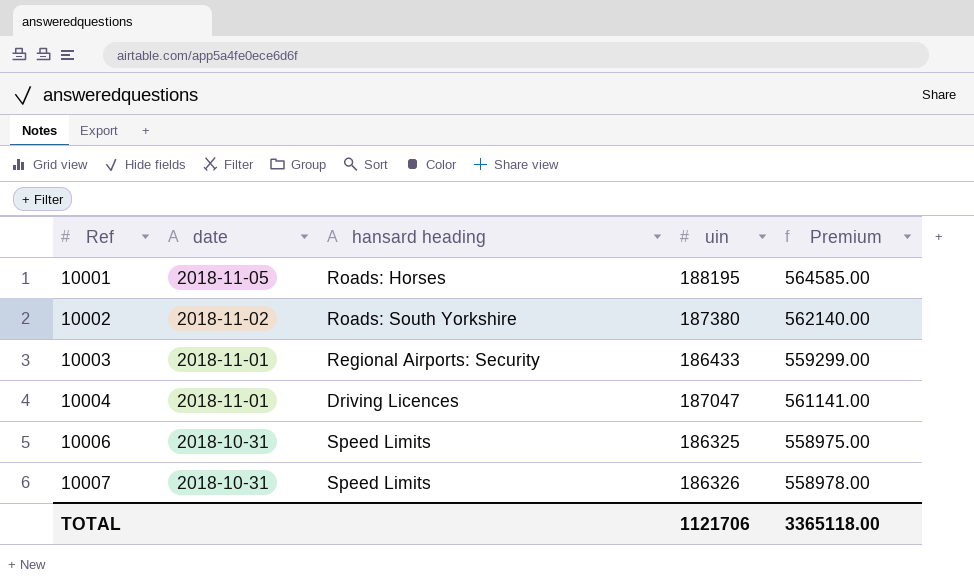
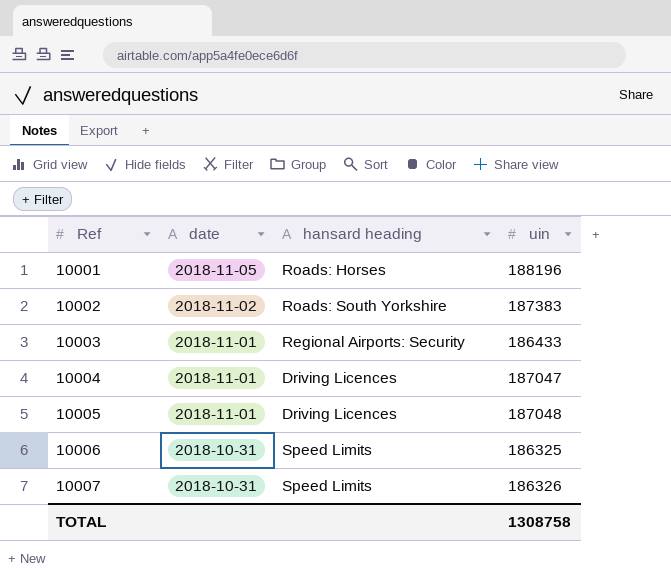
column Premium | formula: [uin] * 3 -> none
10001 | uin: 188195 -> 188196
10002 | uin: 187380 -> 187383
row 10005: none -> 2018-11-01 | Driving Licences | 187048
TOTAL | uin: 1121706 -> 1308758

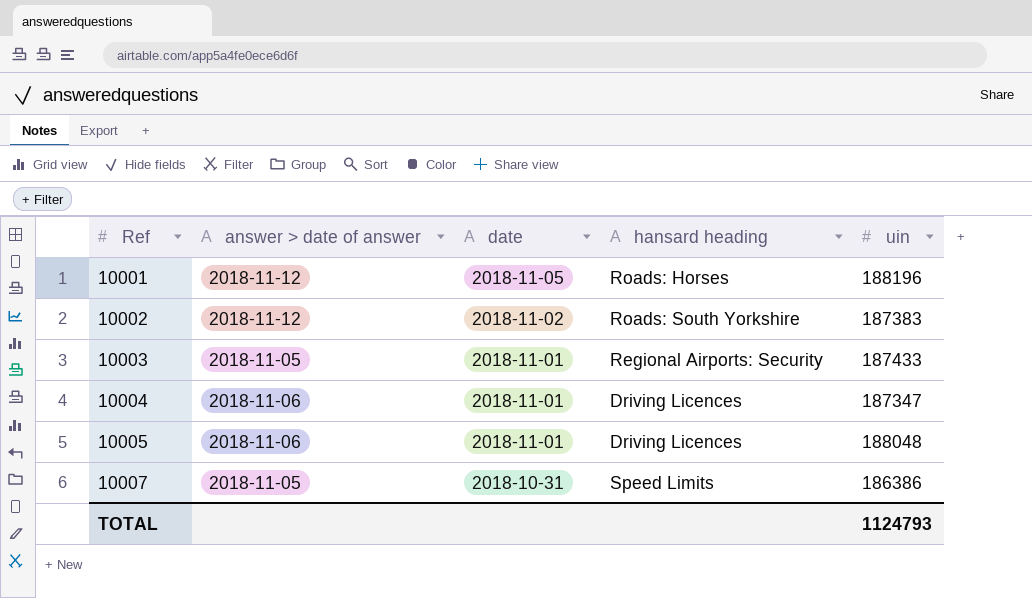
column answer > date of answer | position: none -> 2
row 10006: 2018-10-31 | Speed Limits | 186325 -> none
10003 | uin: 186433 -> 187433
10004 | uin: 187047 -> 187347
10005 | uin: 187048 -> 188048
10007 | uin: 186326 -> 186386
TOTAL | uin: 1308758 -> 1124793

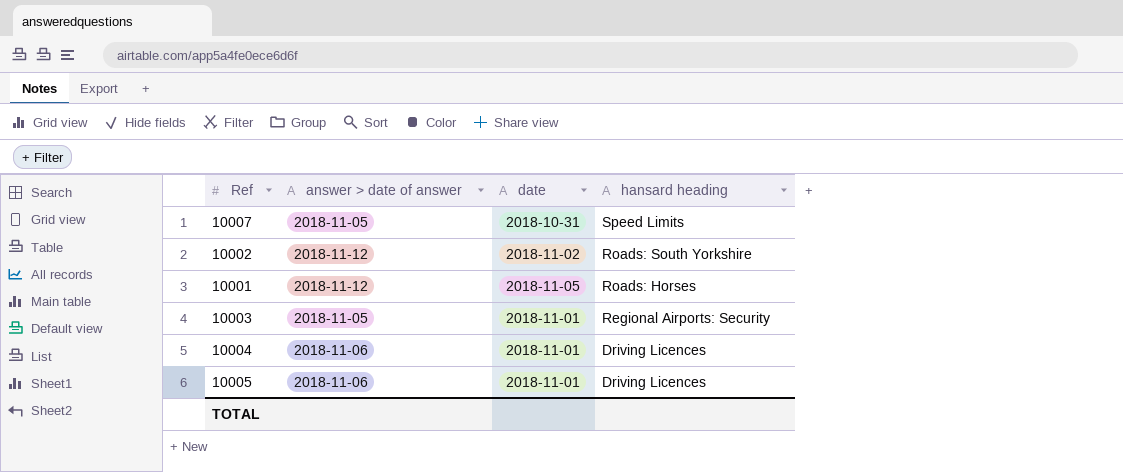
row order: Ref ascending -> hansard heading descending
column uin | position: 5 -> none

